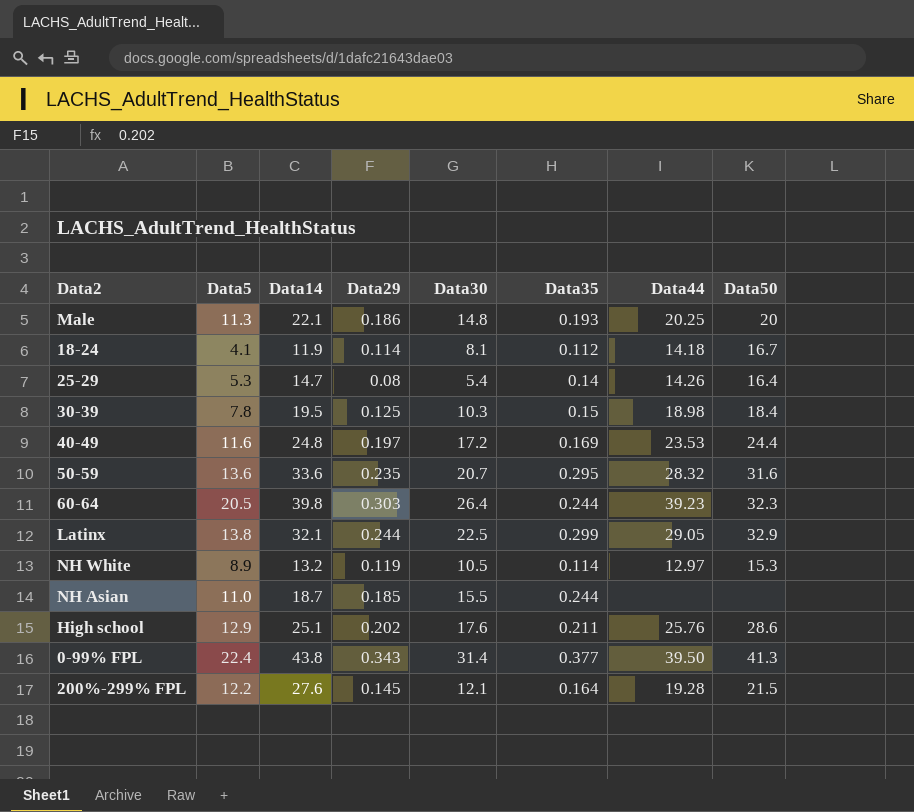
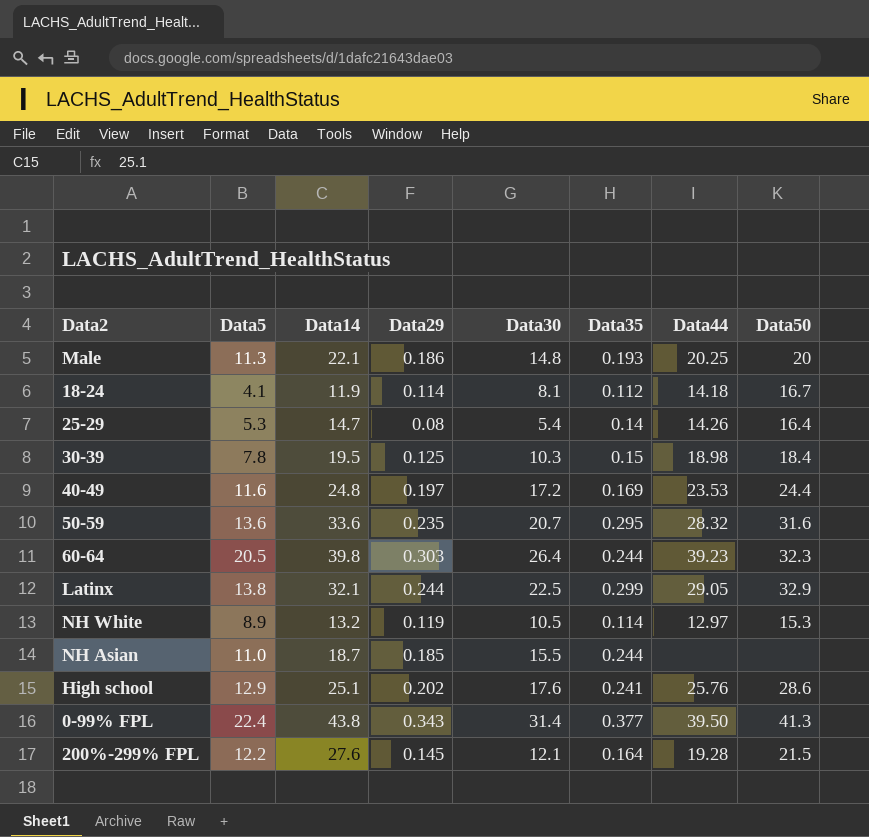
High school | Data35: 0.211 -> 0.241

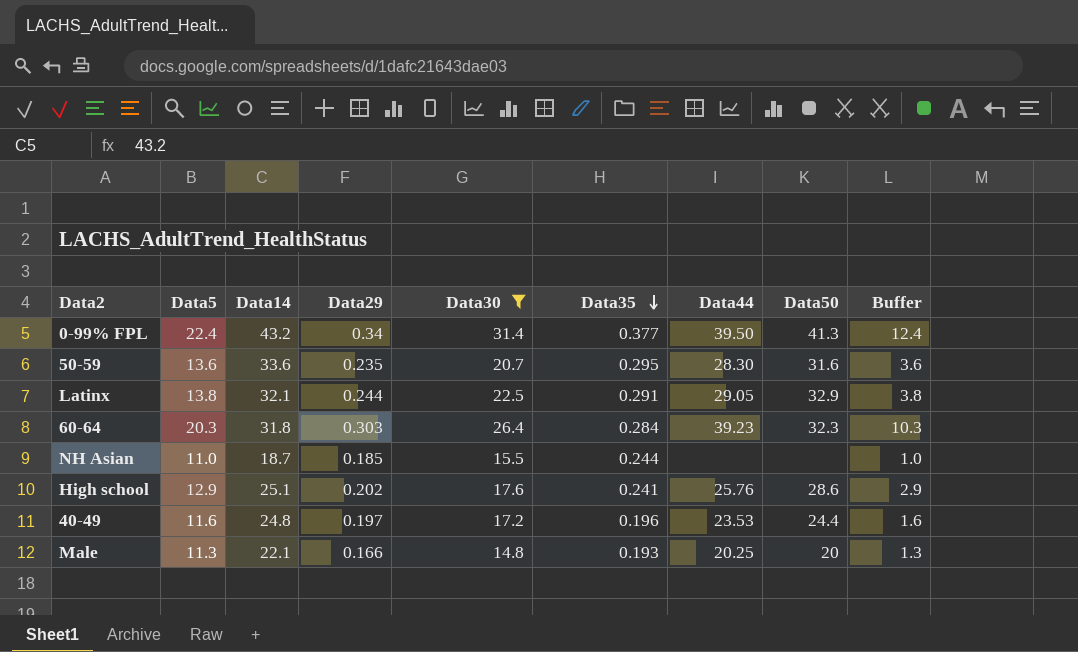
filter: none -> Data30 >= 14.8
row order: none -> Data35 descending
column Buffer | formula: none -> [Data5] - 10
0-99% FPL | Data14: 43.8 -> 43.2
0-99% FPL | Data29: 0.343 -> 0.34
50-59 | Data44: 28.32 -> 28.30
Latinx | Data35: 0.299 -> 0.291
60-64 | Data5: 20.5 -> 20.3
60-64 | Data14: 39.8 -> 31.8
60-64 | Data35: 0.244 -> 0.284
40-49 | Data35: 0.169 -> 0.196
Male | Data29: 0.186 -> 0.166

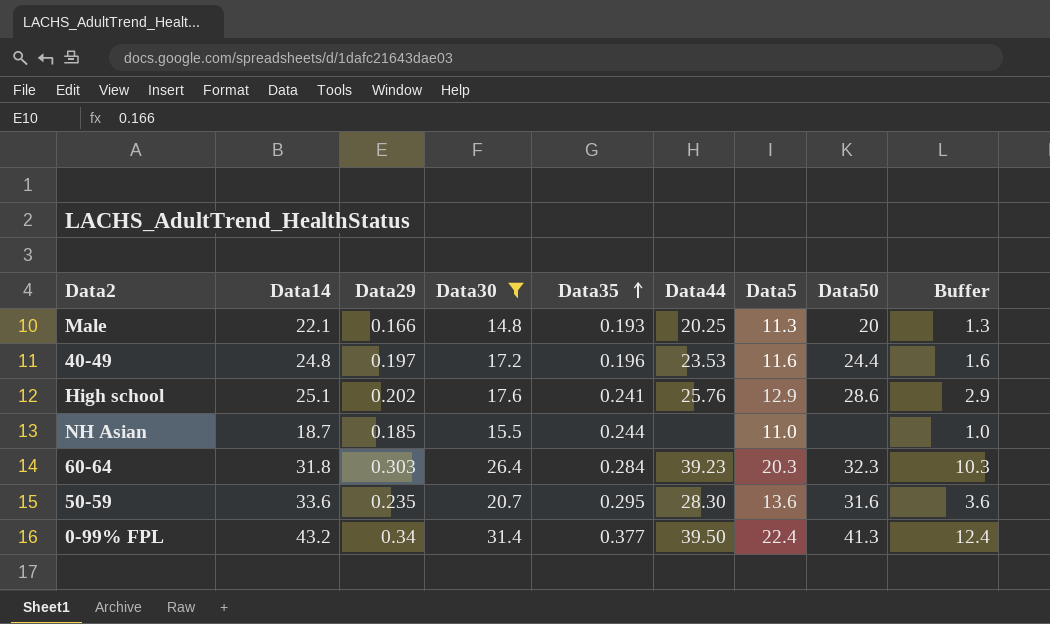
row order: Data35 descending -> Data35 ascending
column Data5 | position: 2 -> 7
row Latinx: 13.8 | 32.1 | 0.244 | 22.5 | 0.291 | 29.05 | 32.9 | 3.8 -> none

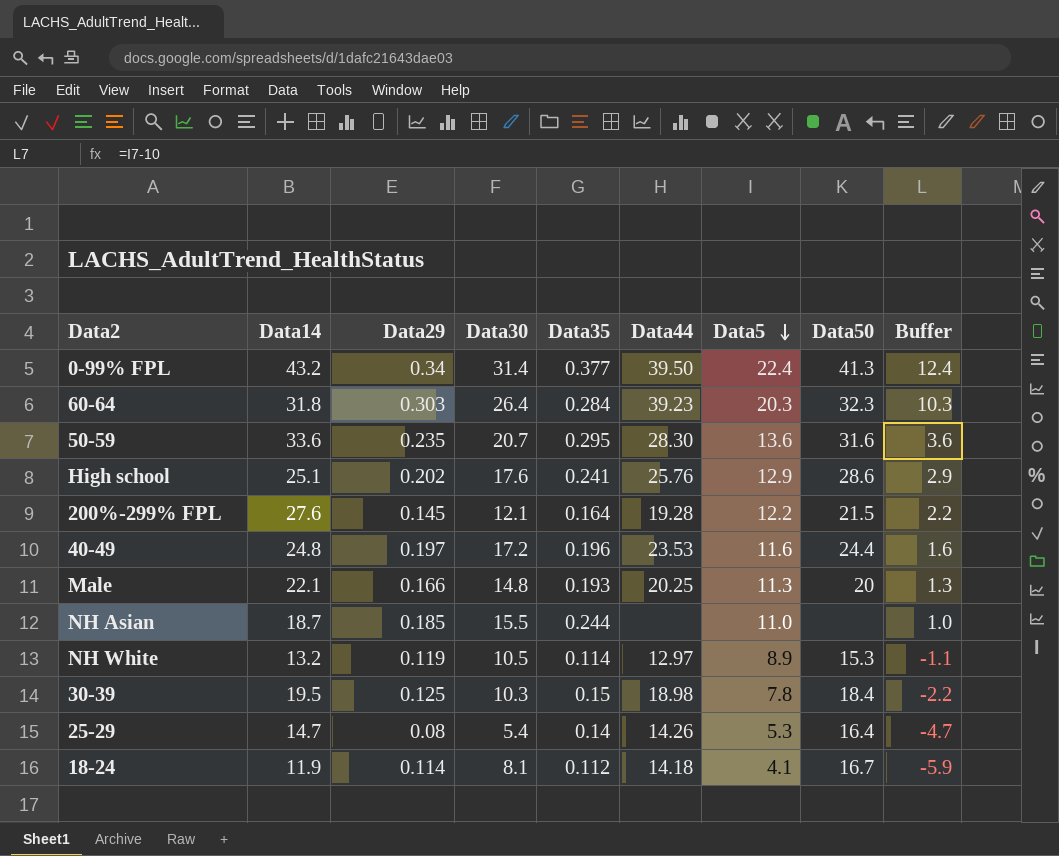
filter: Data30 >= 14.8 -> none
row order: Data35 ascending -> Data5 descending

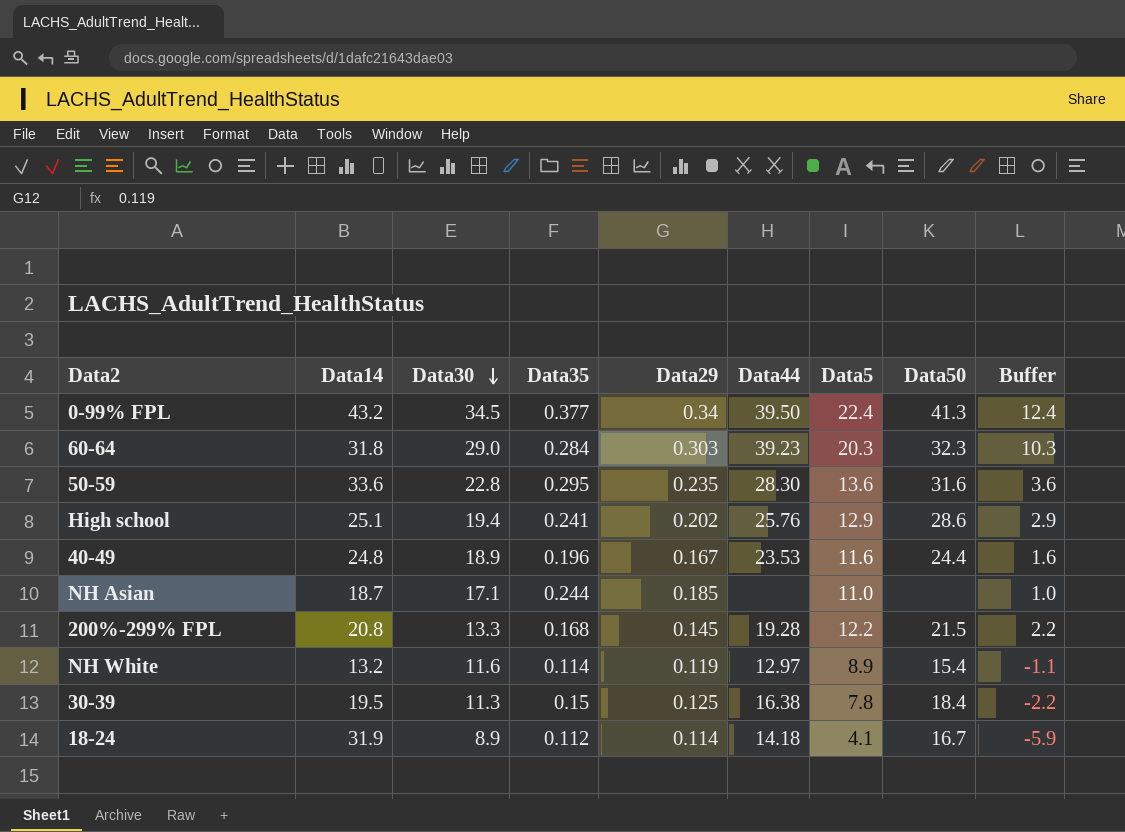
row order: Data5 descending -> Data30 descending
column Data29 | position: 3 -> 5
row Male: 22.1 | 0.166 | 14.8 | 0.193 | 20.25 | 11.3 | 20 | 1.3 -> none
row 25-29: 14.7 | 0.08 | 5.4 | 0.14 | 14.26 | 5.3 | 16.4 | -4.7 -> none
0-99% FPL | Data30: 31.4 -> 34.5
60-64 | Data30: 26.4 -> 29.0
50-59 | Data30: 20.7 -> 22.8
High school | Data30: 17.6 -> 19.4
40-49 | Data30: 17.2 -> 18.9
40-49 | Data29: 0.197 -> 0.167
NH Asian | Data30: 15.5 -> 17.1
200%-299% FPL | Data14: 27.6 -> 20.8
200%-299% FPL | Data30: 12.1 -> 13.3
200%-299% FPL | Data35: 0.164 -> 0.168
NH White | Data30: 10.5 -> 11.6
NH White | Data50: 15.3 -> 15.4
30-39 | Data30: 10.3 -> 11.3
30-39 | Data44: 18.98 -> 16.38
18-24 | Data14: 11.9 -> 31.9
18-24 | Data30: 8.1 -> 8.9

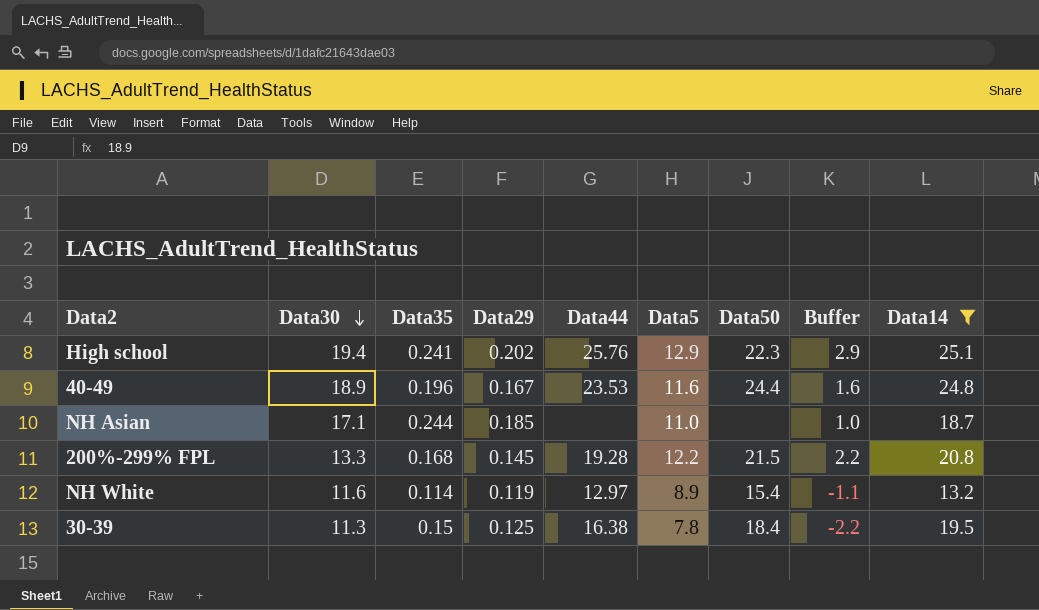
filter: none -> Data14 <= 25.1
column Data14 | position: 2 -> 9
High school | Data50: 28.6 -> 22.3

